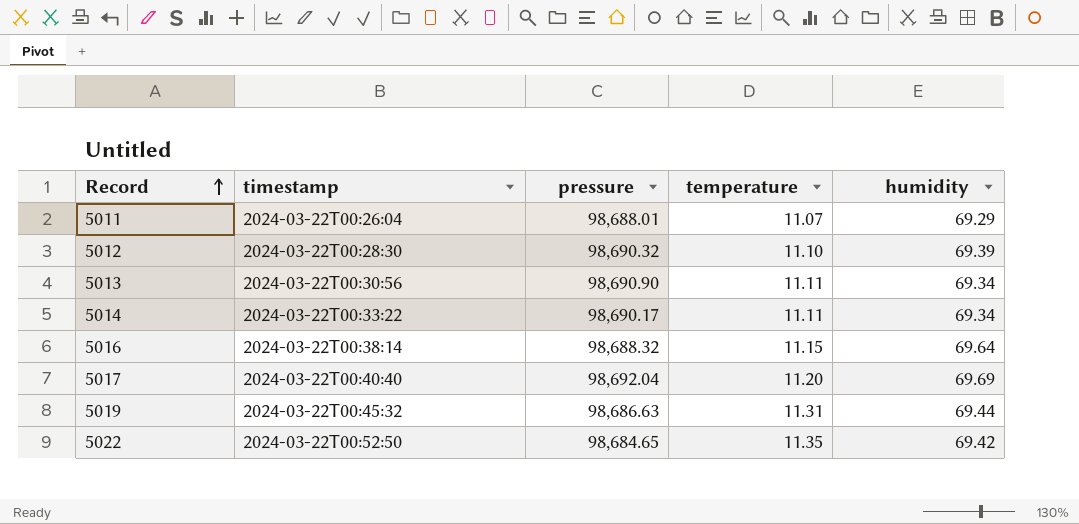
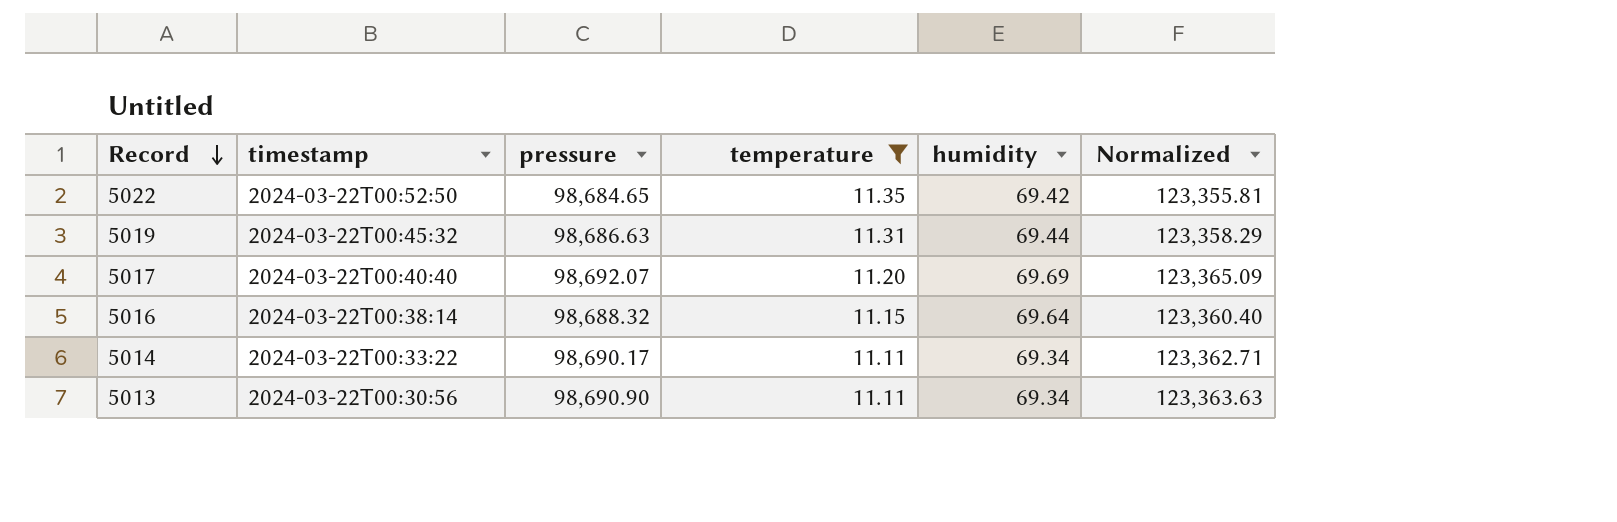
filter: none -> temperature >= 11.11
row order: Record ascending -> Record descending
column Normalized | formula: none -> [pressure] * 1.25
5017 | pressure: 98,692.04 -> 98,692.07

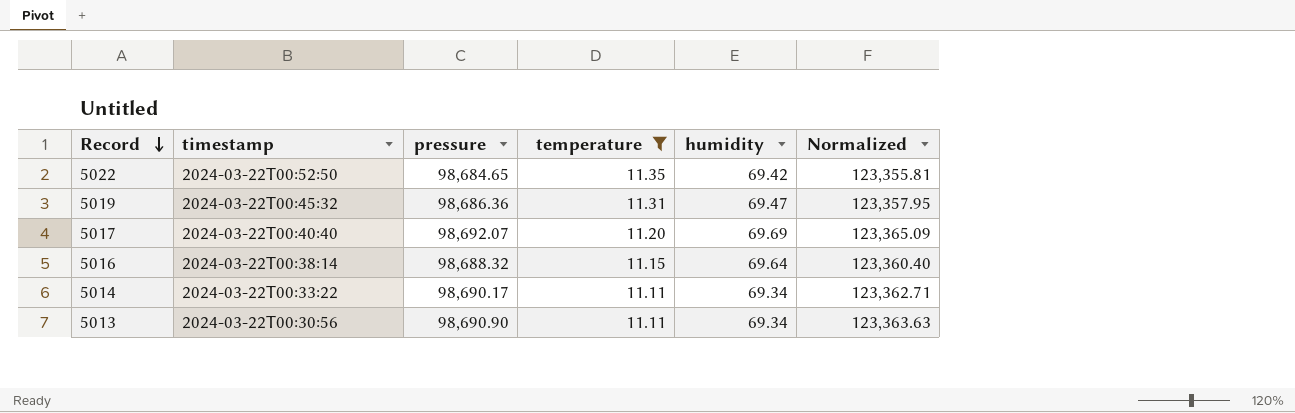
5019 | pressure: 98,686.63 -> 98,686.36
5019 | humidity: 69.44 -> 69.47
5019 | Normalized: 123,358.29 -> 123,357.95

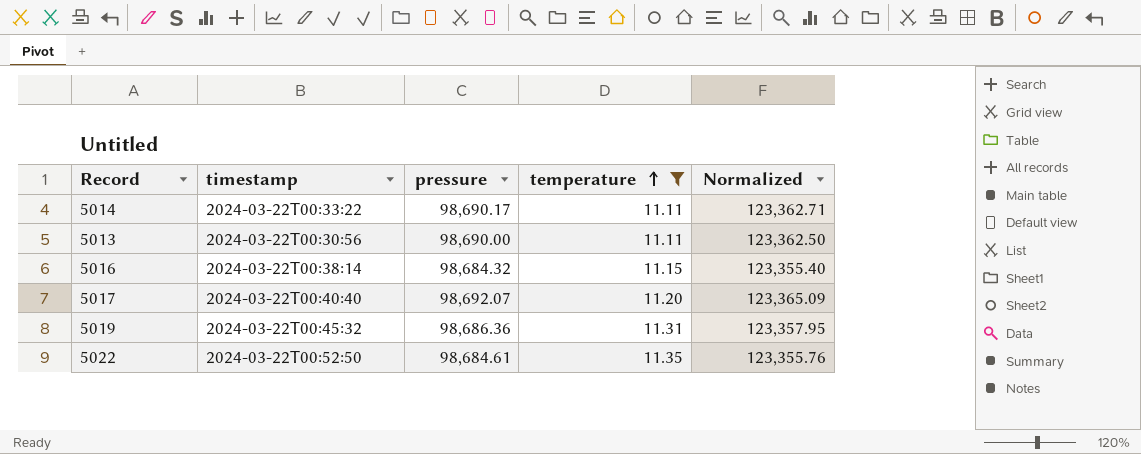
row order: Record descending -> temperature ascending
column humidity | position: 5 -> none
5013 | pressure: 98,690.90 -> 98,690.00
5013 | Normalized: 123,363.63 -> 123,362.50
5016 | pressure: 98,688.32 -> 98,684.32
5016 | Normalized: 123,360.40 -> 123,355.40
5022 | pressure: 98,684.65 -> 98,684.61
5022 | Normalized: 123,355.81 -> 123,355.76

